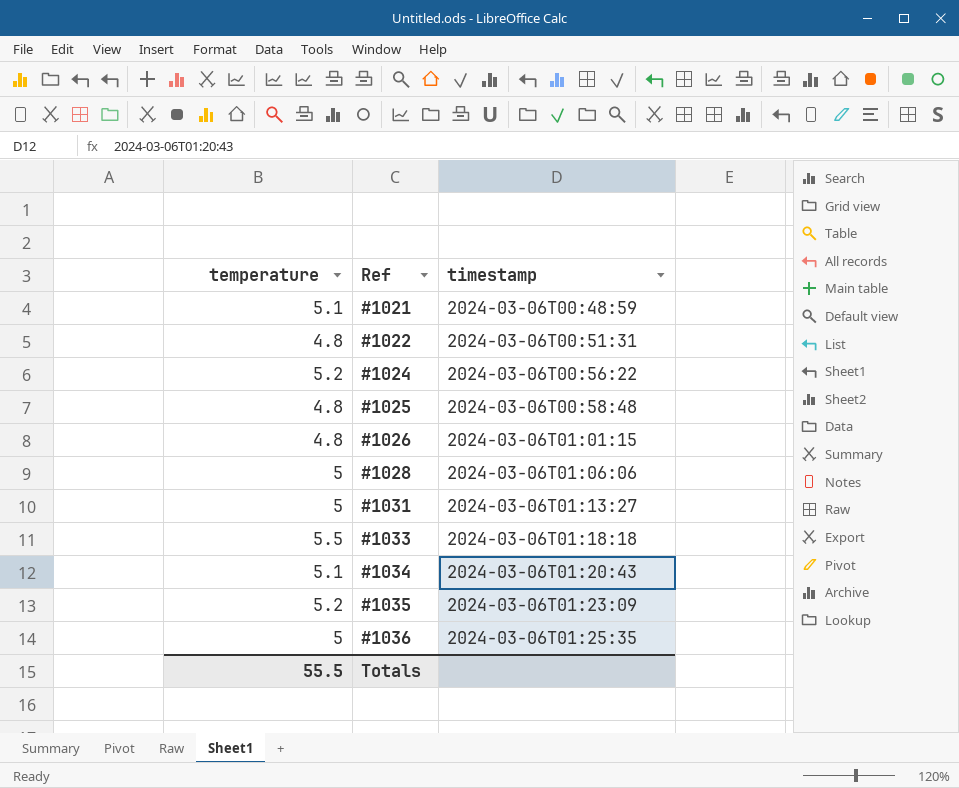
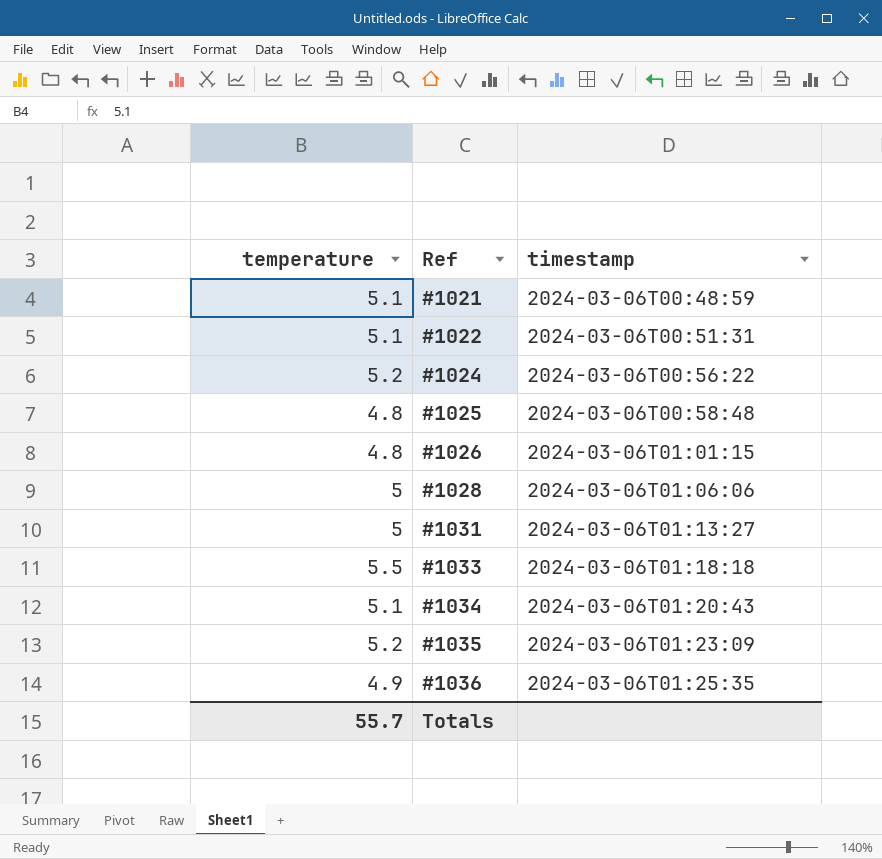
#1022 | temperature: 4.8 -> 5.1
#1036 | temperature: 5 -> 4.9
Totals | temperature: 55.5 -> 55.7

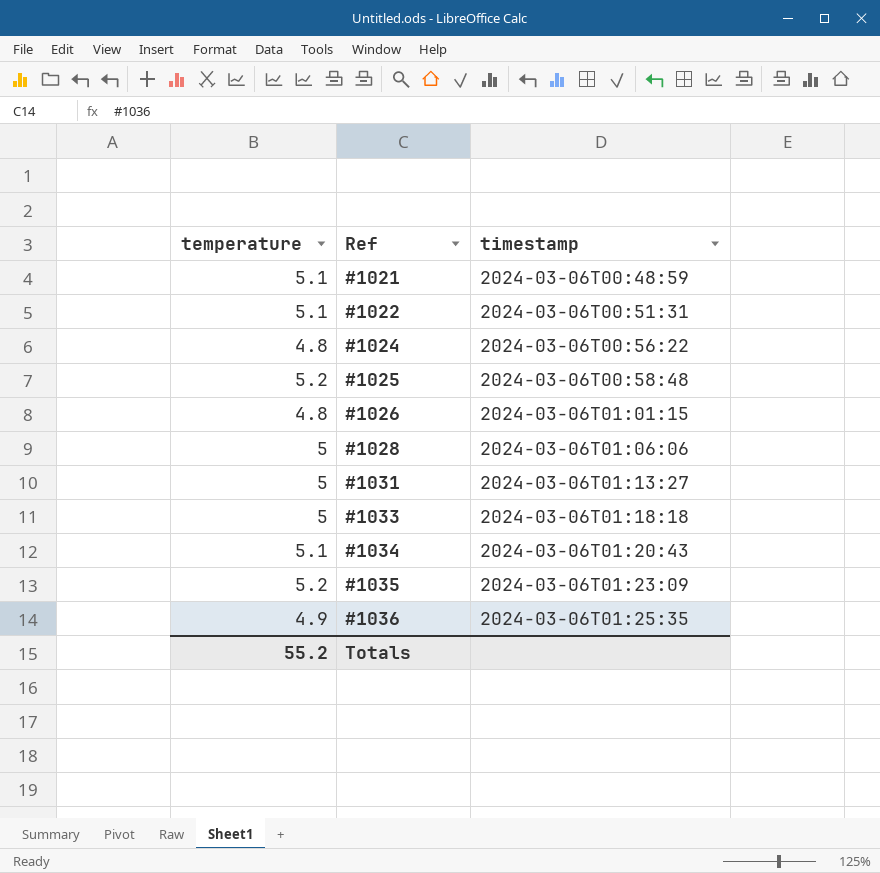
#1024 | temperature: 5.2 -> 4.8
#1025 | temperature: 4.8 -> 5.2
#1033 | temperature: 5.5 -> 5
Totals | temperature: 55.7 -> 55.2

